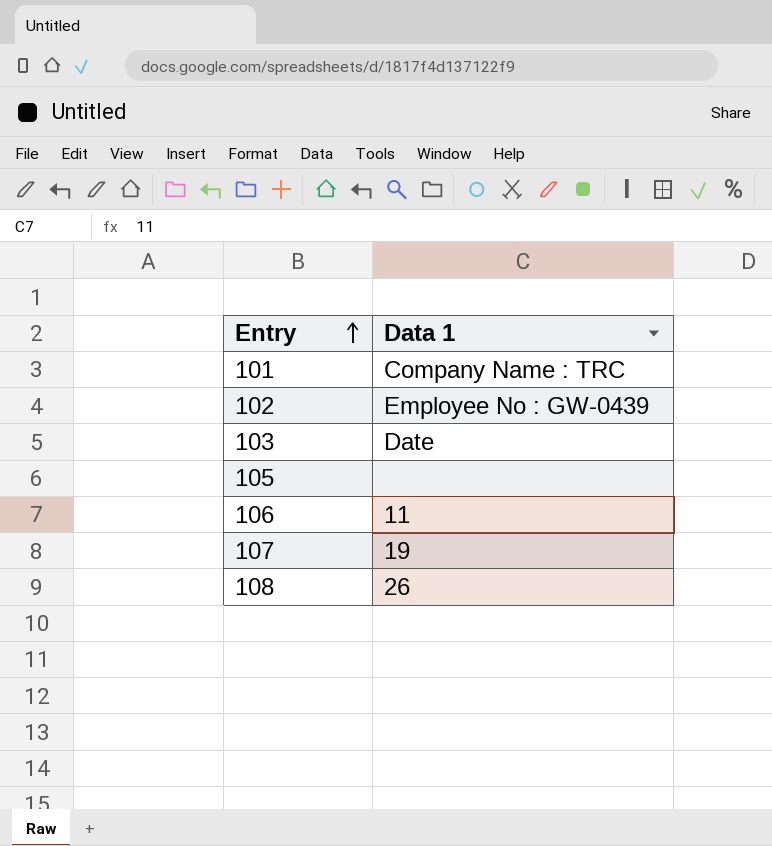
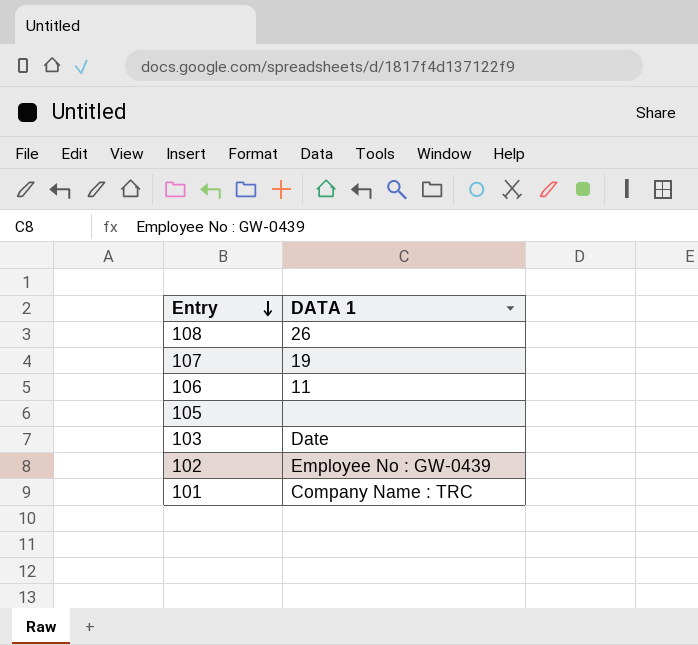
row order: Entry ascending -> Entry descending
column name: Data 1 -> DATA 1

